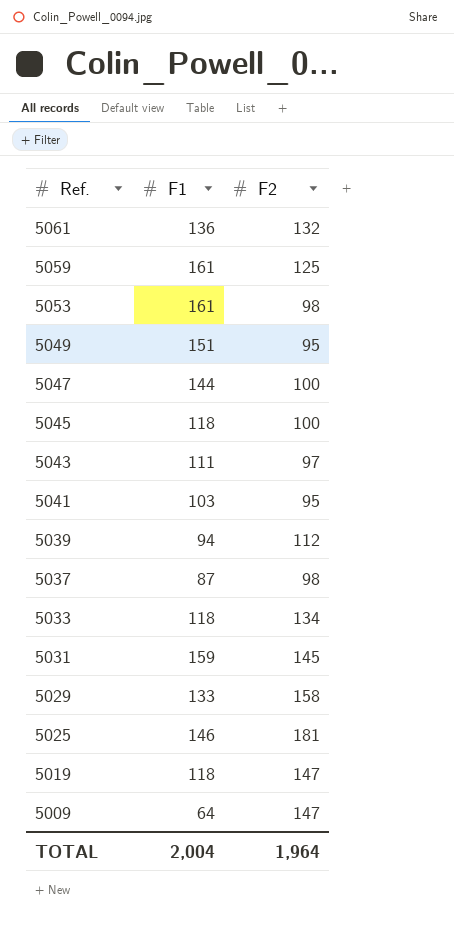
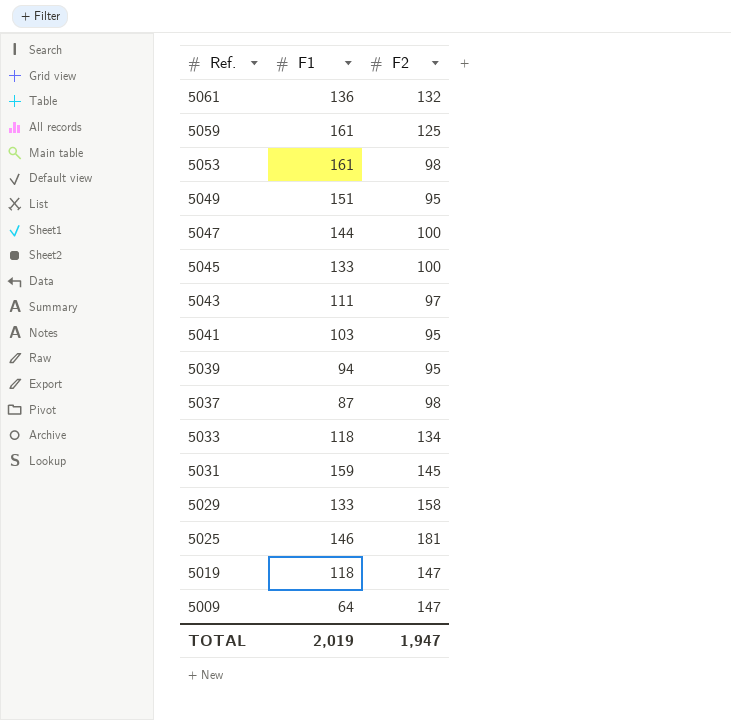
5045 | F1: 118 -> 133
5039 | F2: 112 -> 95
TOTAL | F1: 2,004 -> 2,019
TOTAL | F2: 1,964 -> 1,947

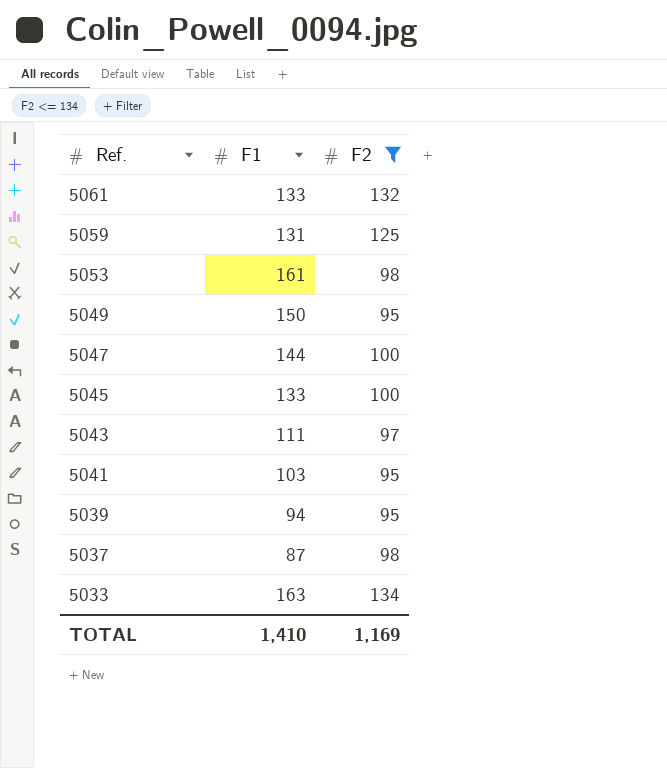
filter: none -> F2 <= 134
5061 | F1: 136 -> 133
5059 | F1: 161 -> 131
5049 | F1: 151 -> 150
5033 | F1: 118 -> 163
TOTAL | F1: 2,019 -> 1,410
TOTAL | F2: 1,947 -> 1,169

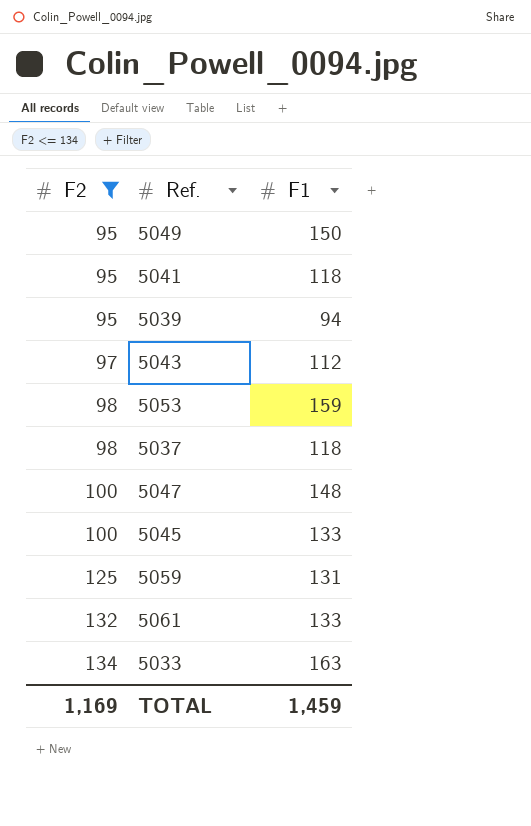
row order: Ref. descending -> F2 ascending
column F2 | position: 3 -> 1
5041 | F1: 103 -> 118
5043 | F1: 111 -> 112
5053 | F1: 161 -> 159
5037 | F1: 87 -> 118
5047 | F1: 144 -> 148
TOTAL | F1: 1,410 -> 1,459

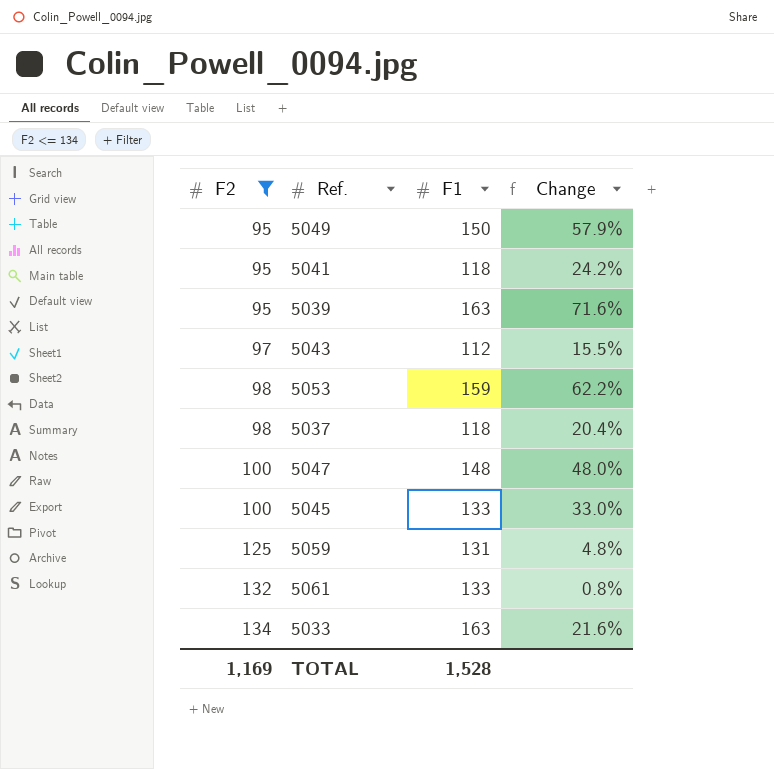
column Change | formula: none -> ([F1] - [F2]) / [F2]
5039 | F1: 94 -> 163
TOTAL | F1: 1,459 -> 1,528

